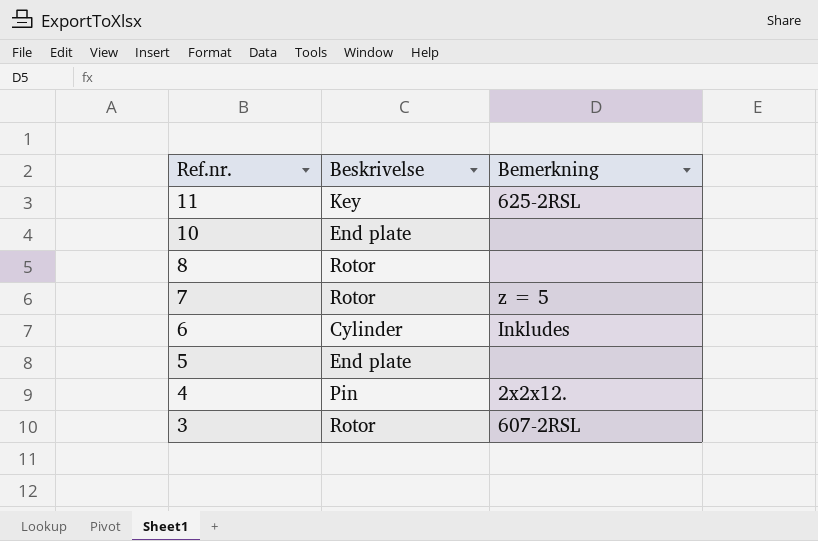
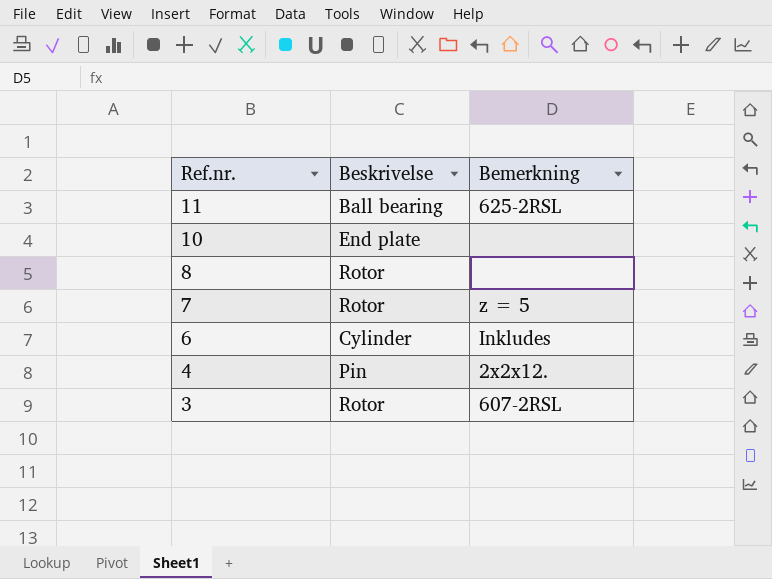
row 5: End plate | none -> none
11 | Beskrivelse: Key -> Ball bearing

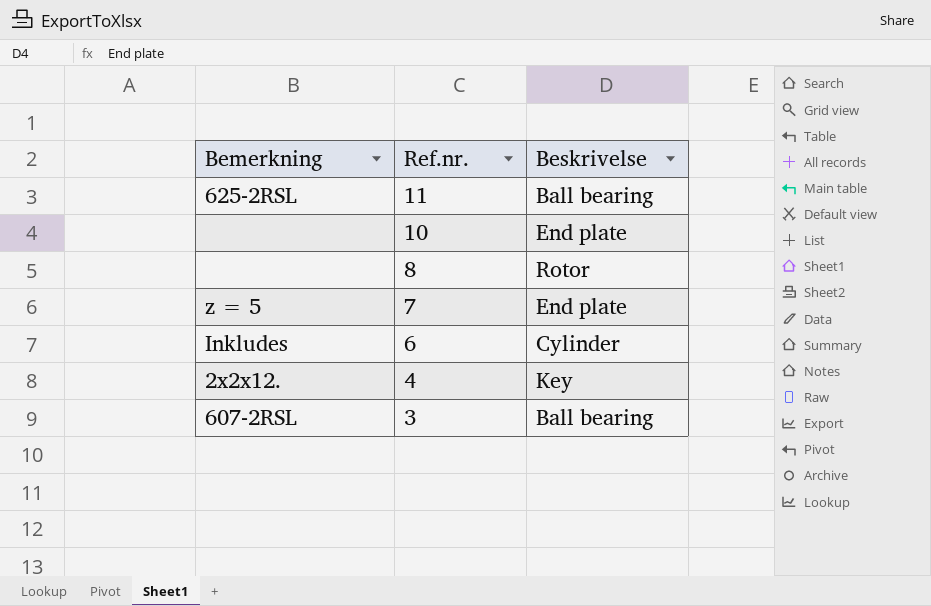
column Bemerkning | position: 3 -> 1
7 | Beskrivelse: Rotor -> End plate
4 | Beskrivelse: Pin -> Key
3 | Beskrivelse: Rotor -> Ball bearing

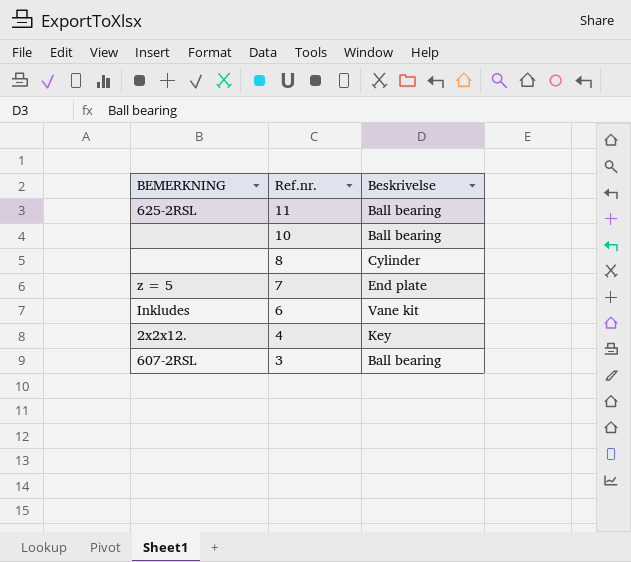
column name: Bemerkning -> BEMERKNING
10 | Beskrivelse: End plate -> Ball bearing
8 | Beskrivelse: Rotor -> Cylinder
6 | Beskrivelse: Cylinder -> Vane kit

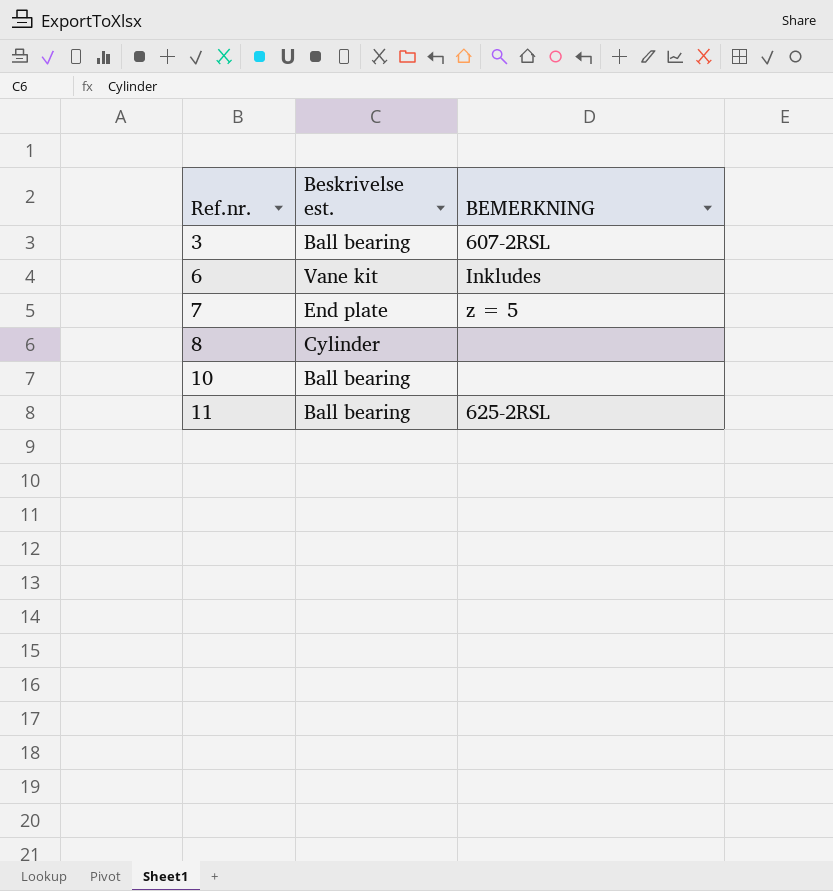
row order: Ref.nr. descending -> Ref.nr. ascending
column name: Beskrivelse -> Beskrivelse est.
column BEMERKNING | position: 1 -> 3
row 4: 2x2x12. | Key -> none

